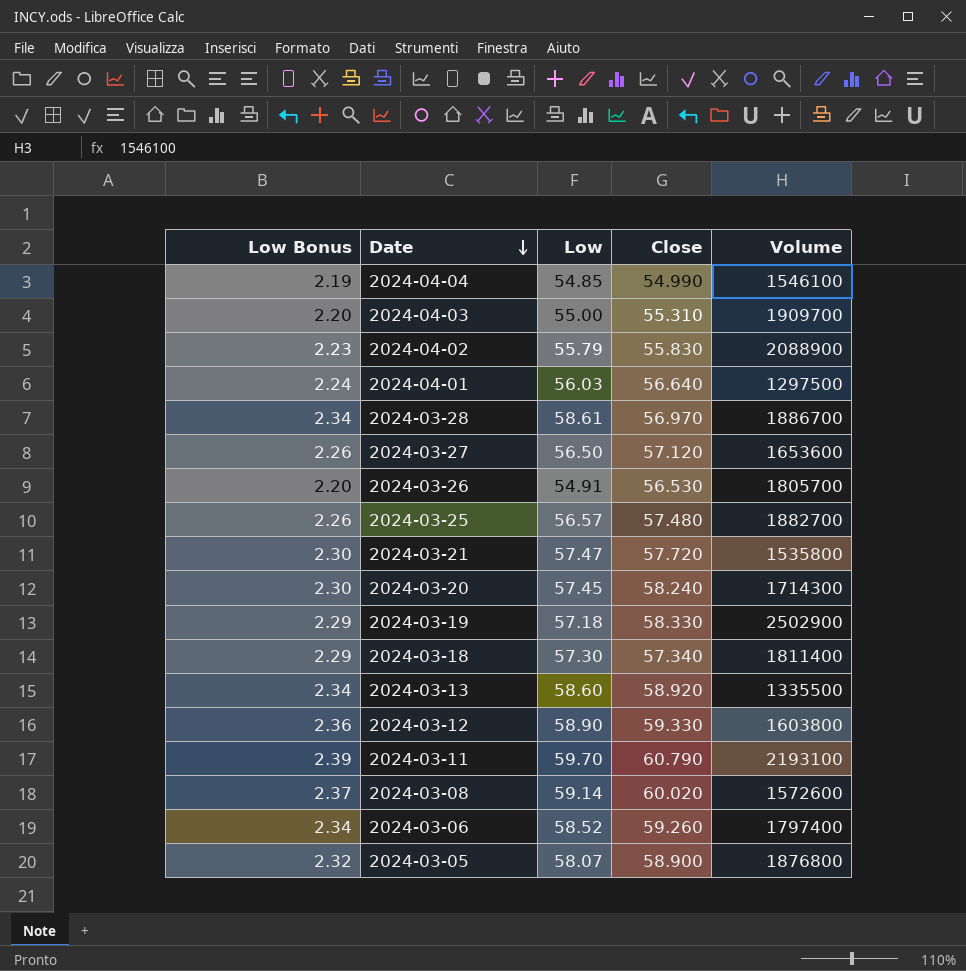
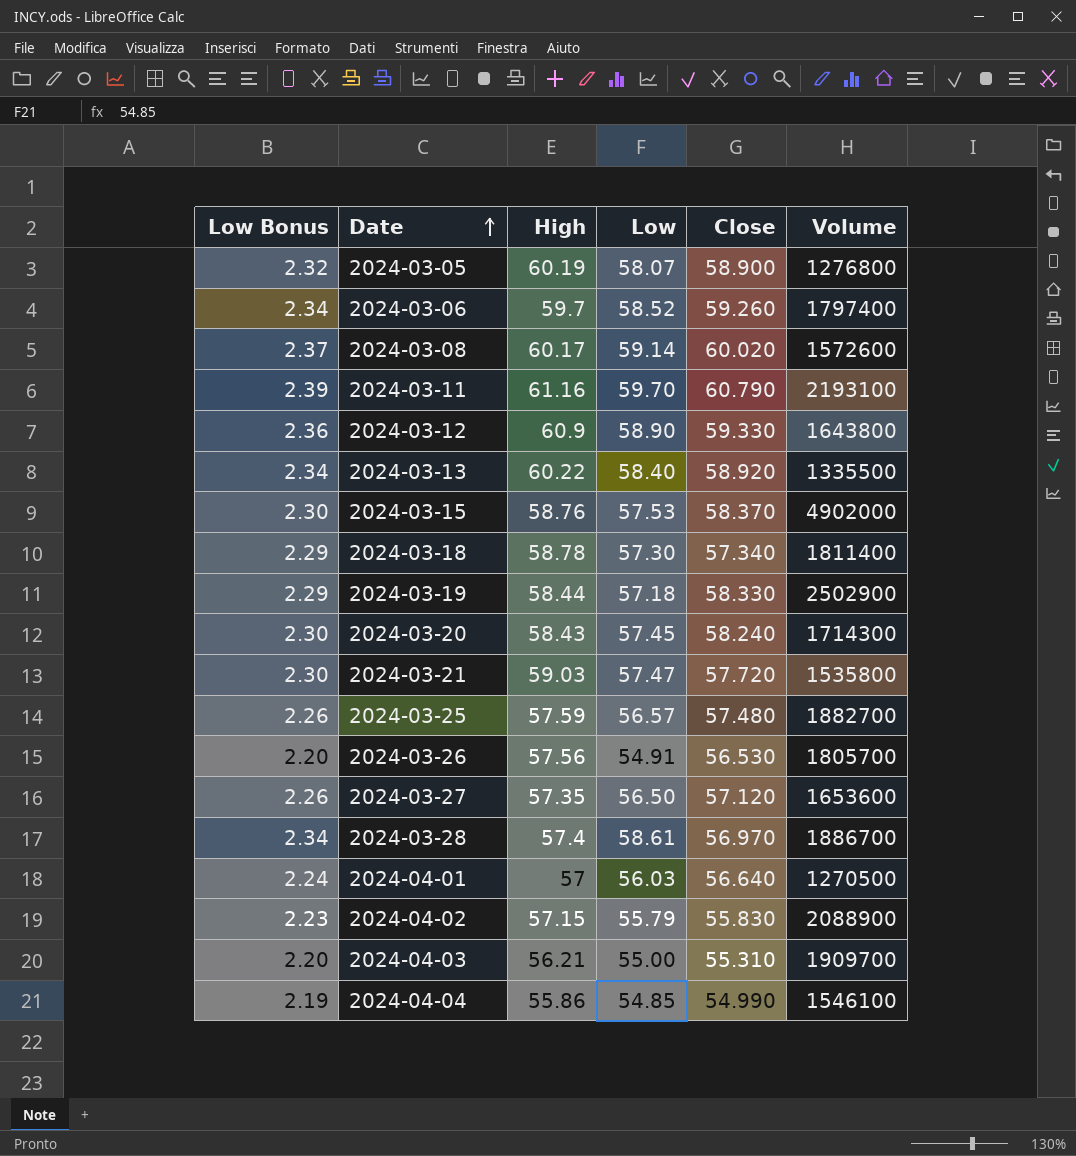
row order: Date descending -> Date ascending
column High | position: none -> 3
2024-03-05 | Volume: 1876800 -> 1276800
2024-03-12 | Volume: 1603800 -> 1643800
2024-03-13 | Low: 58.60 -> 58.40
row 2024-03-15: none -> 2.30 | 58.76 | 57.53 | 58.370 | 4902000
2024-04-01 | Volume: 1297500 -> 1270500

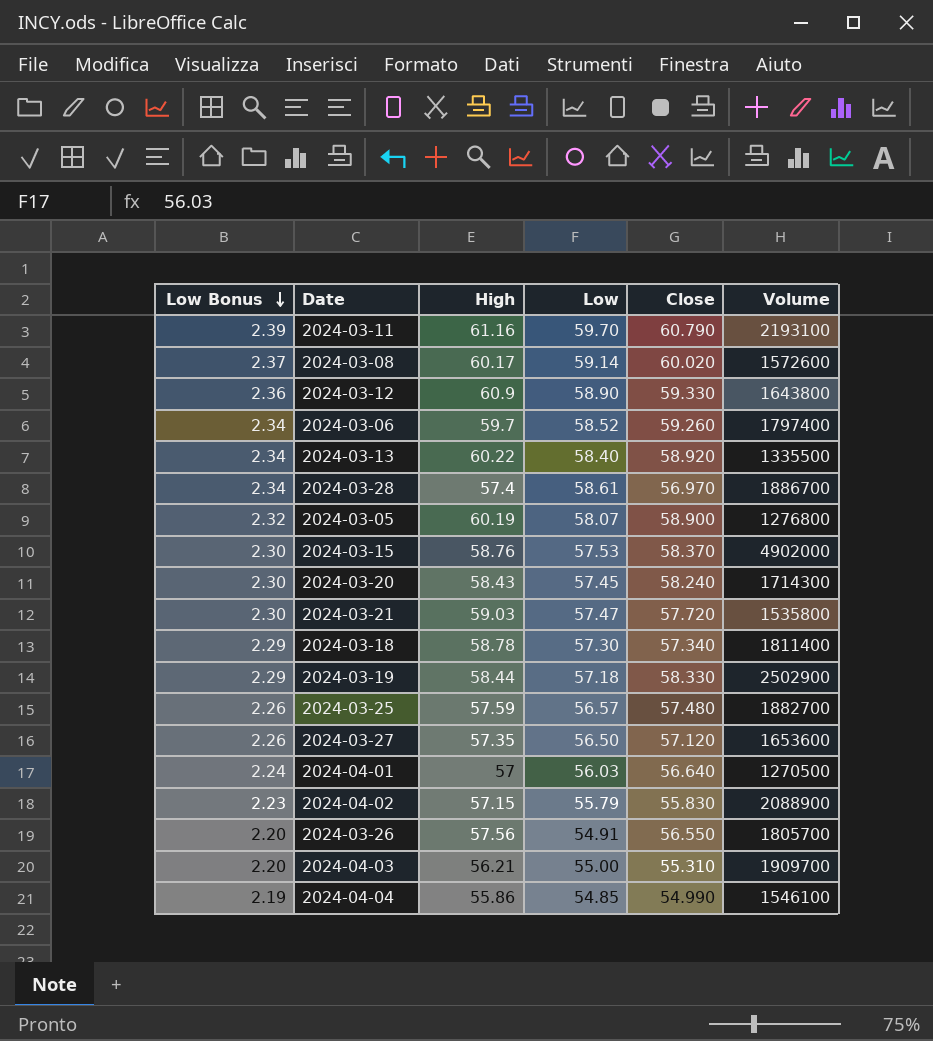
row order: Date ascending -> Low Bonus descending
2024-03-26 | Close: 56.530 -> 56.550

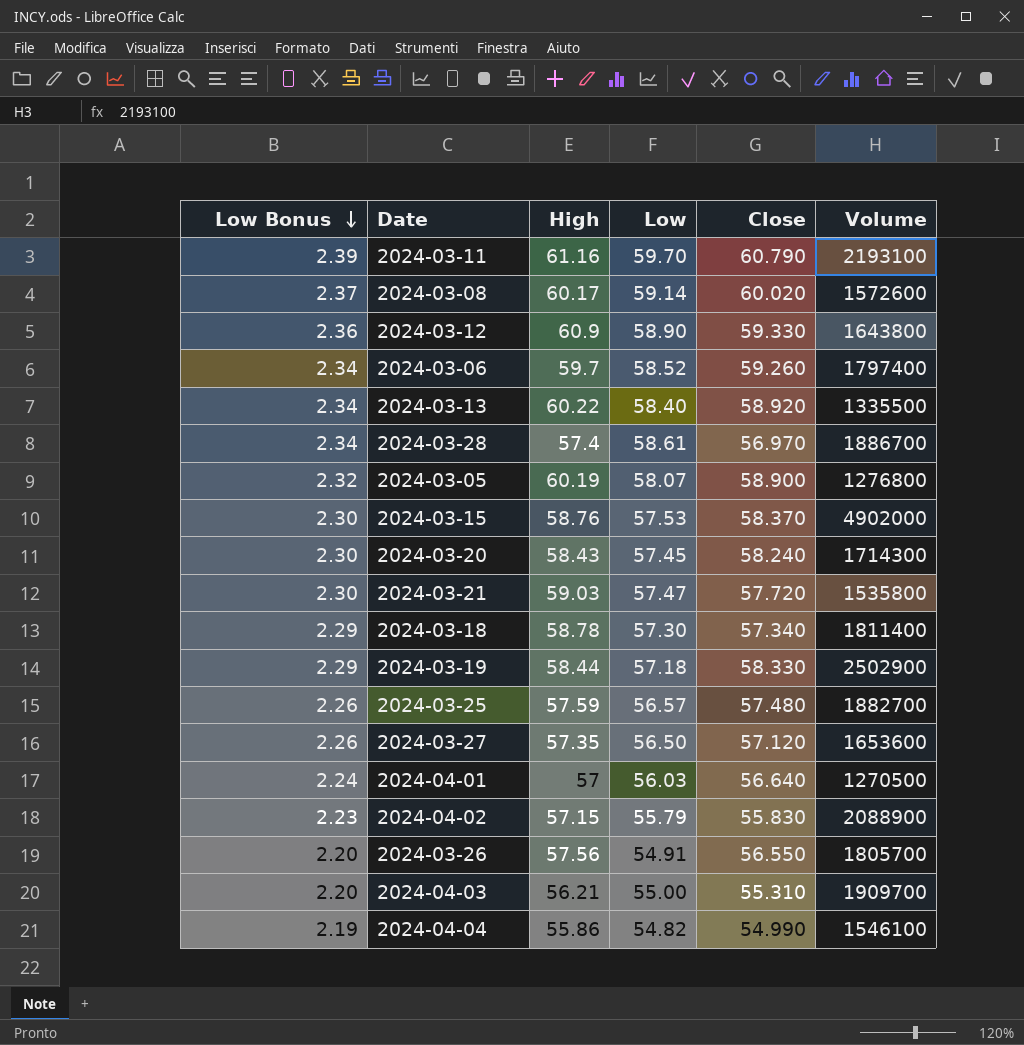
2024-04-04 | Low: 54.85 -> 54.82

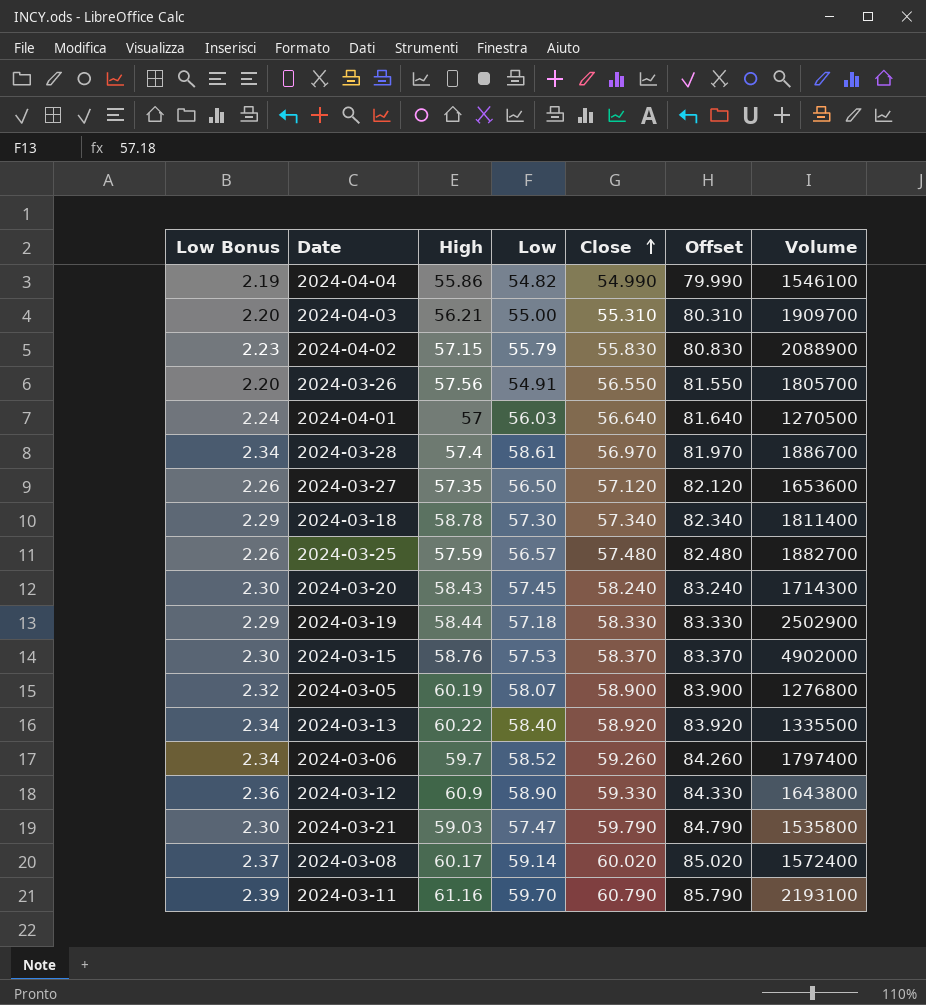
row order: Low Bonus descending -> Close ascending
column Offset | formula: none -> [Close] + 25
2024-03-21 | Close: 57.720 -> 59.790
2024-03-08 | Volume: 1572600 -> 1572400

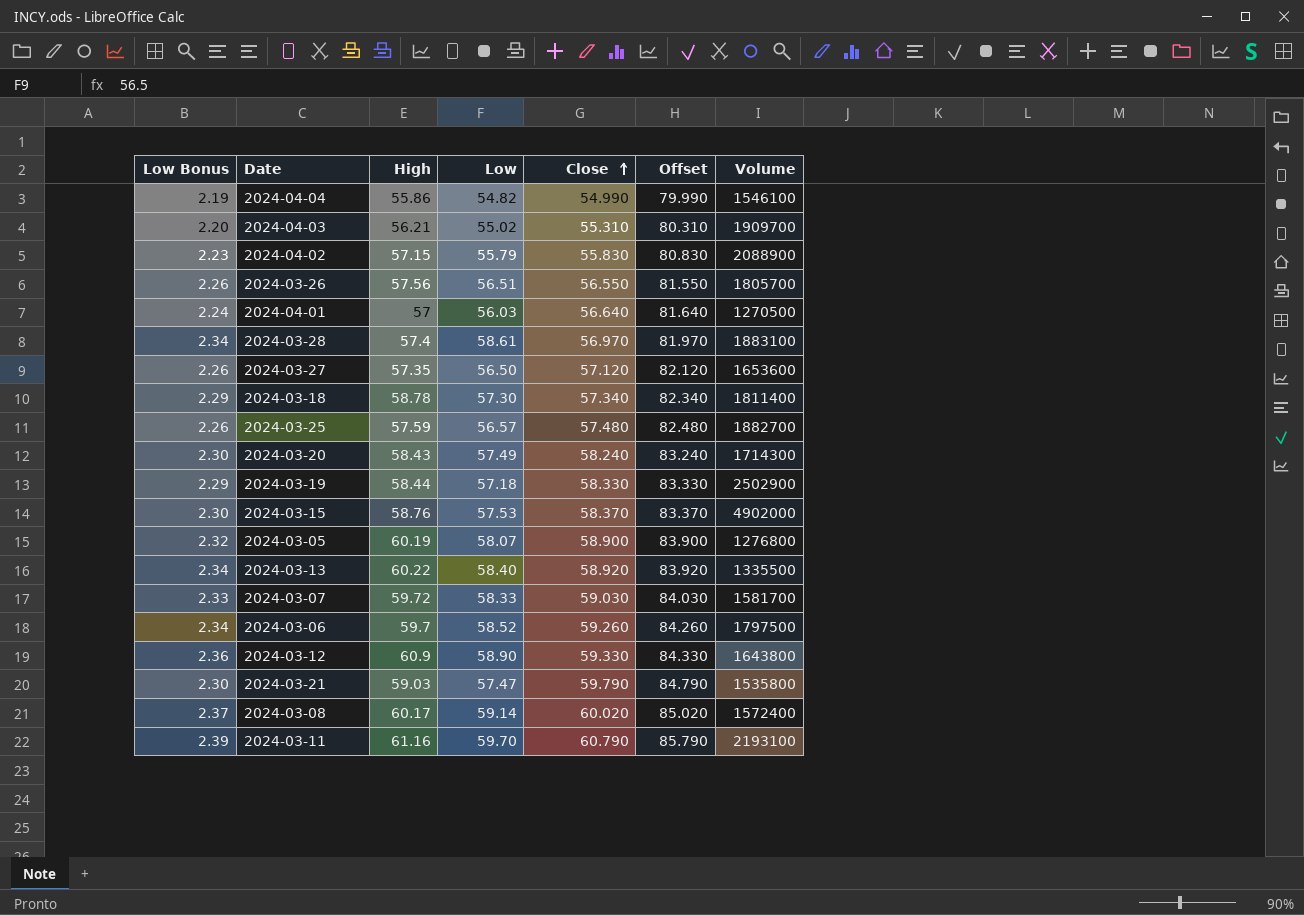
2024-04-03 | Low: 55.00 -> 55.02
2024-03-26 | Low Bonus: 2.20 -> 2.26
2024-03-26 | Low: 54.91 -> 56.51
2024-03-28 | Volume: 1886700 -> 1883100
2024-03-20 | Low: 57.45 -> 57.49
row 2024-03-07: none -> 2.33 | 59.72 | 58.33 | 59.030 | 84.030 | 1581700
2024-03-06 | Volume: 1797400 -> 1797500

